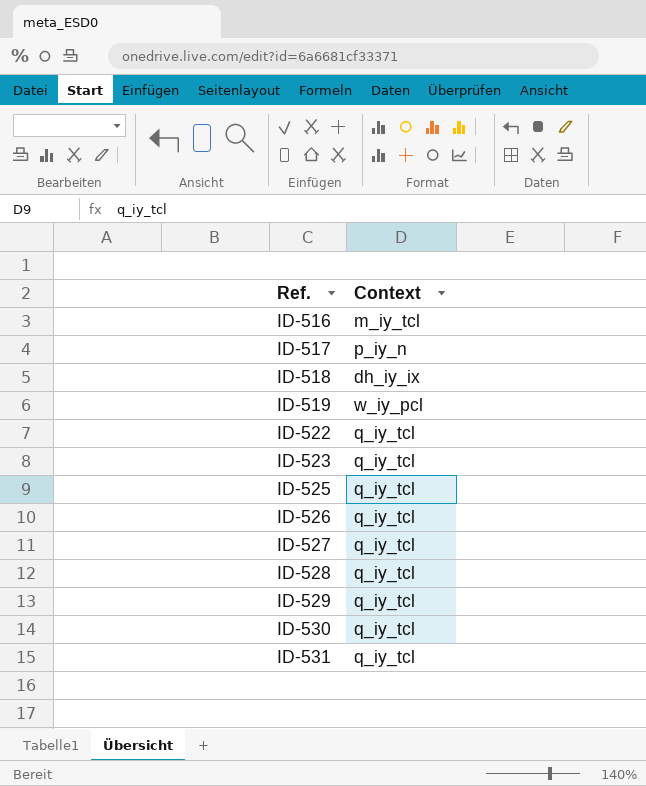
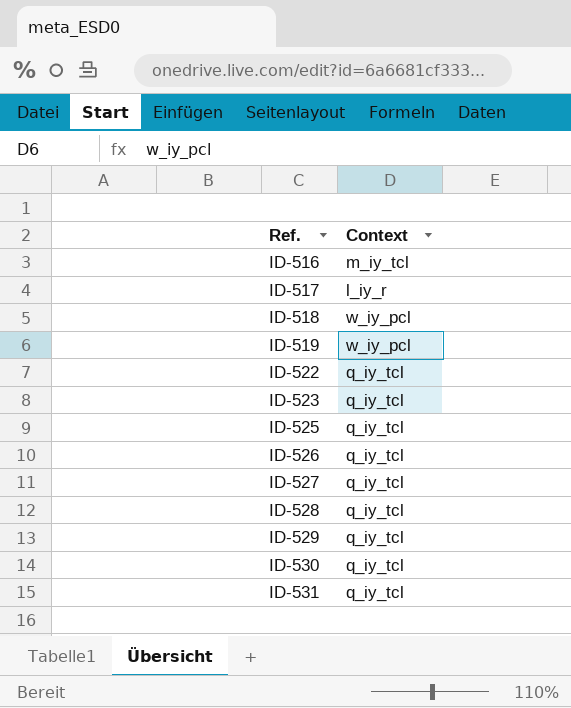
ID-517 | Context: p_iy_n -> l_iy_r
ID-518 | Context: dh_iy_ix -> w_iy_pcl

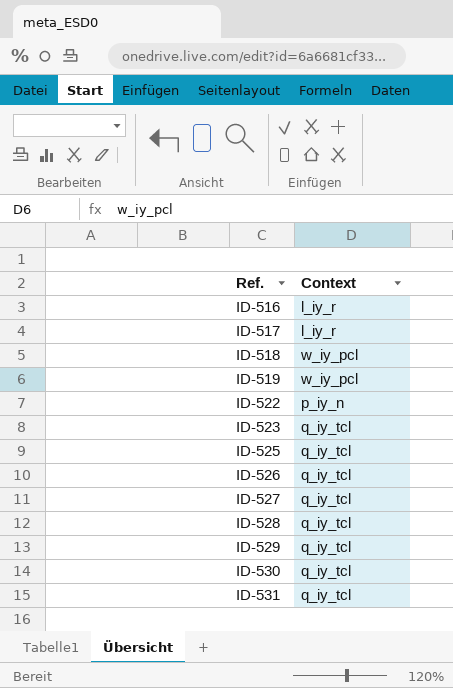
ID-516 | Context: m_iy_tcl -> l_iy_r
ID-522 | Context: q_iy_tcl -> p_iy_n

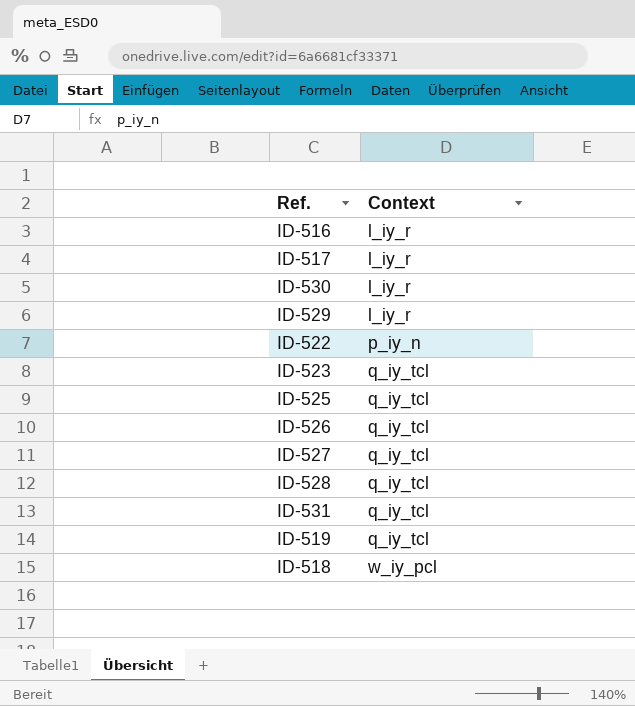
row order: Ref. ascending -> Context ascending
ID-530 | Context: q_iy_tcl -> l_iy_r
ID-529 | Context: q_iy_tcl -> l_iy_r
ID-519 | Context: w_iy_pcl -> q_iy_tcl

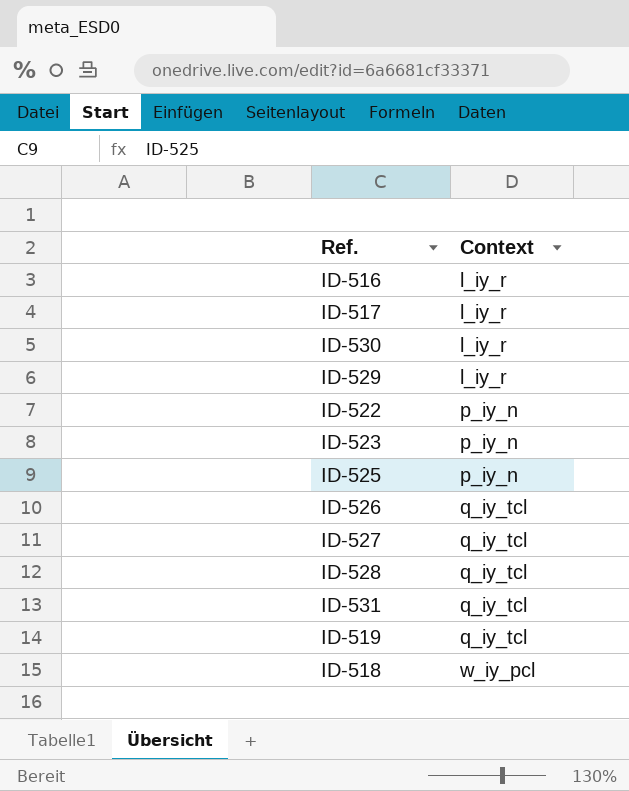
ID-523 | Context: q_iy_tcl -> p_iy_n
ID-525 | Context: q_iy_tcl -> p_iy_n

